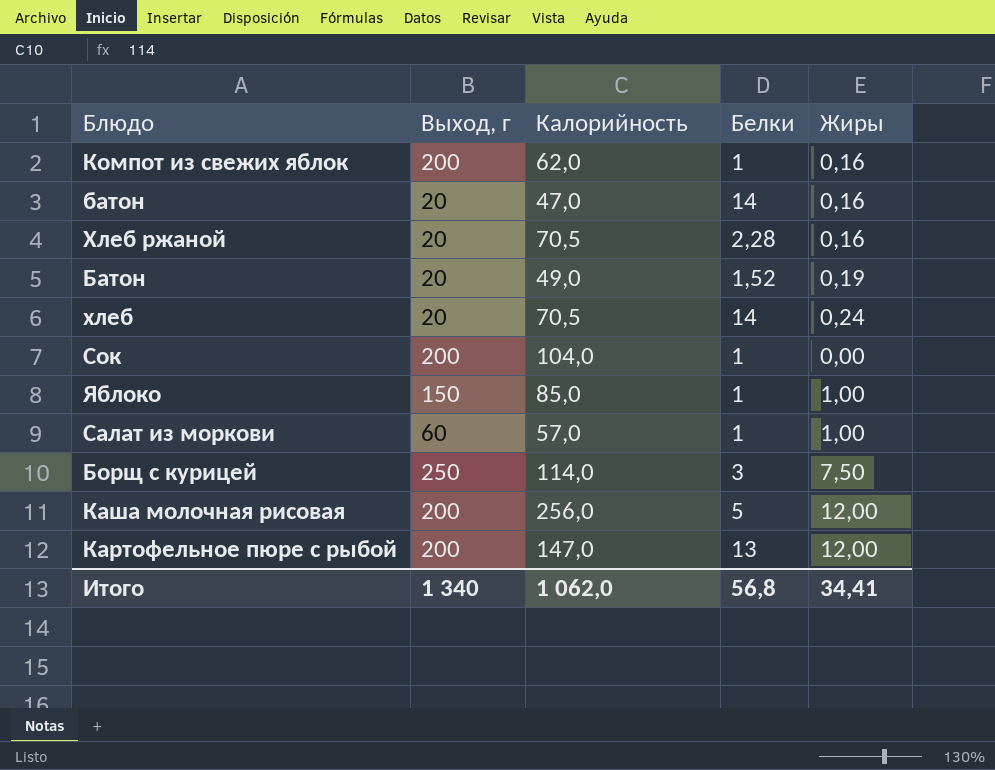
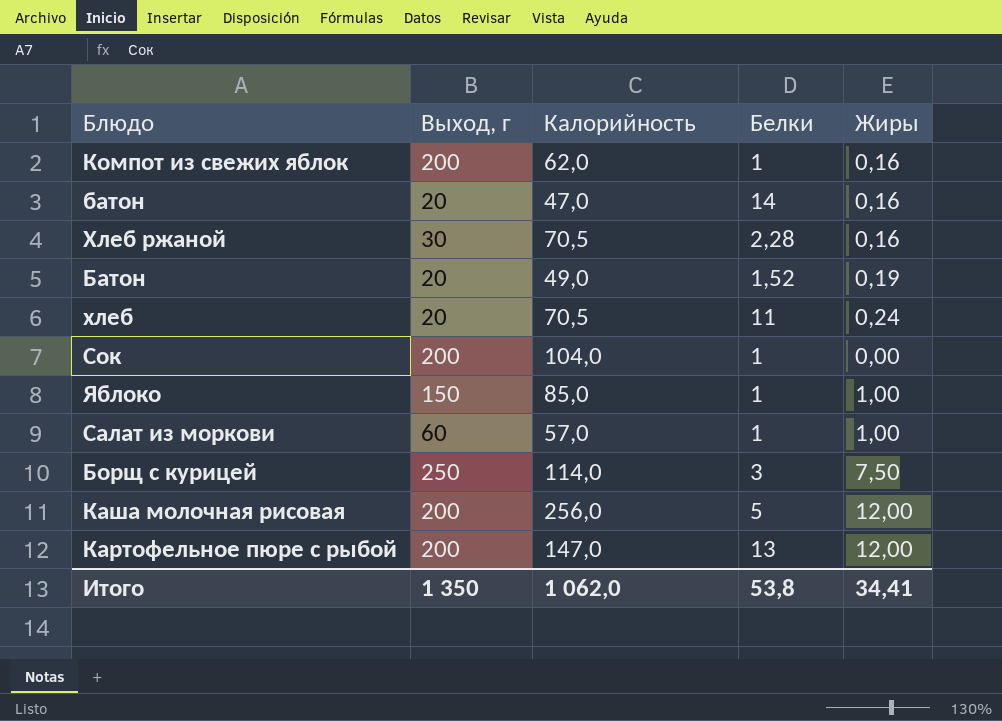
Хлеб ржаной | Выход, г: 20 -> 30
хлеб | Белки: 14 -> 11
Итого | Выход, г: 1 340 -> 1 350
Итого | Белки: 56,8 -> 53,8

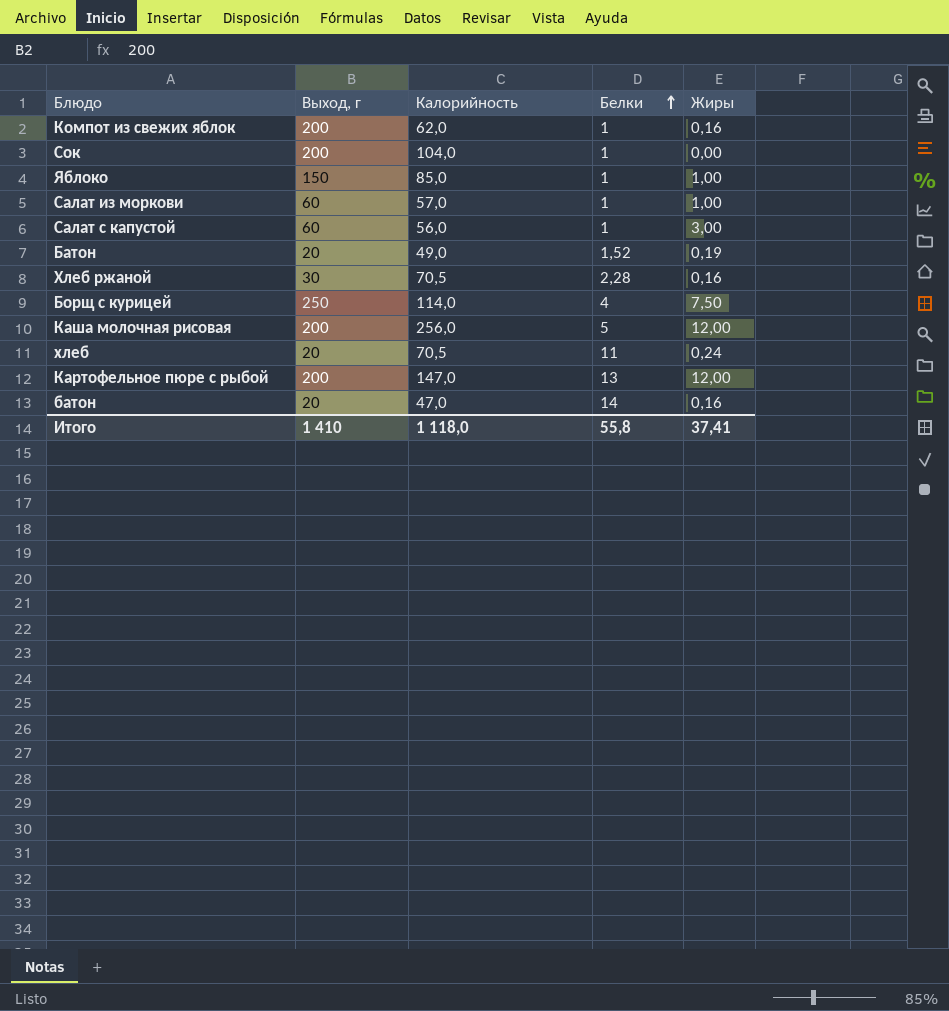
row order: none -> Белки ascending
row Салат с капустой: none -> 60 | 56,0 | 1 | 3,00
Борщ с курицей | Белки: 3 -> 4
Итого | Выход, г: 1 350 -> 1 410
Итого | Калорийность: 1 062,0 -> 1 118,0
Итого | Белки: 53,8 -> 55,8
Итого | Жиры: 34,41 -> 37,41

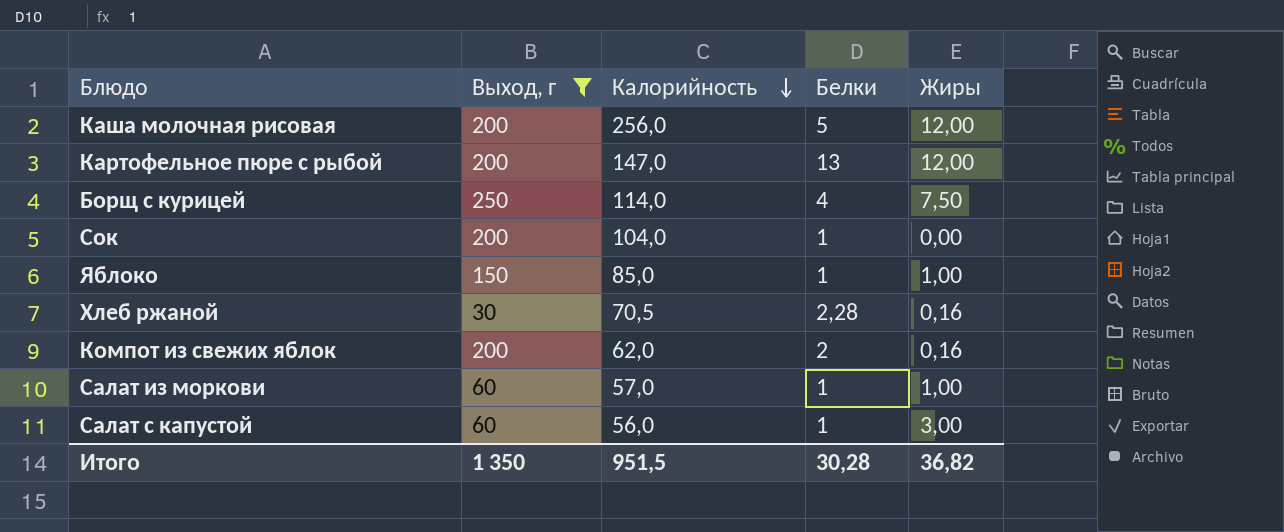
filter: none -> Выход, г != 20
row order: Белки ascending -> Калорийность descending
Компот из свежих яблок | Белки: 1 -> 2
Итого | Выход, г: 1 410 -> 1 350
Итого | Калорийность: 1 118,0 -> 951,5
Итого | Белки: 55,8 -> 30,28
Итого | Жиры: 37,41 -> 36,82

